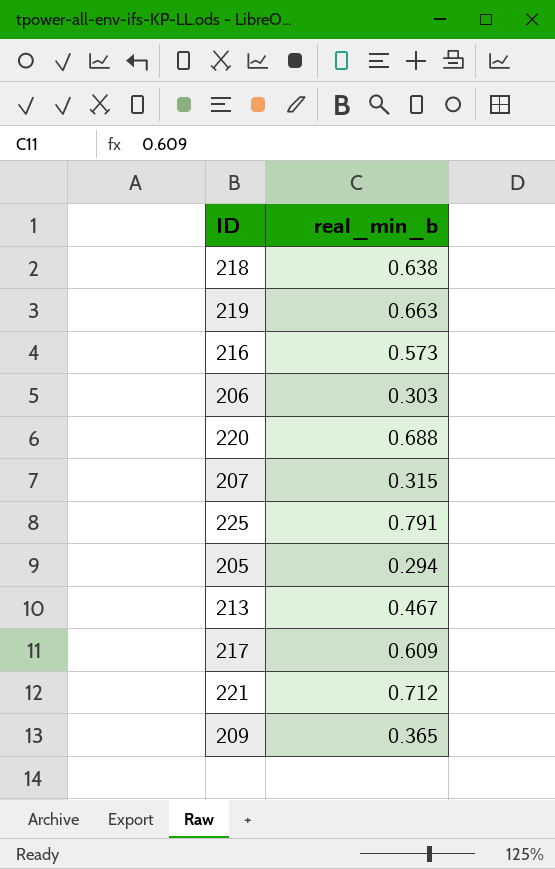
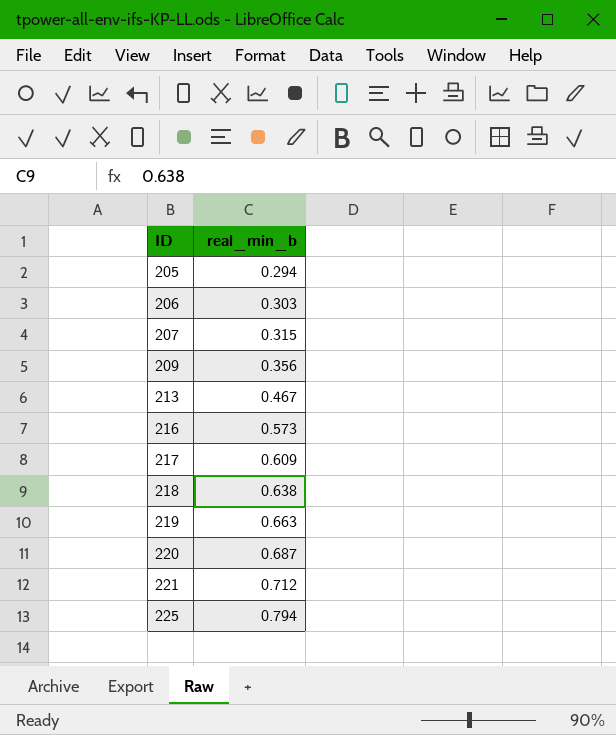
row order: none -> ID ascending
209 | real_min_b: 0.365 -> 0.356
220 | real_min_b: 0.688 -> 0.687
225 | real_min_b: 0.791 -> 0.794

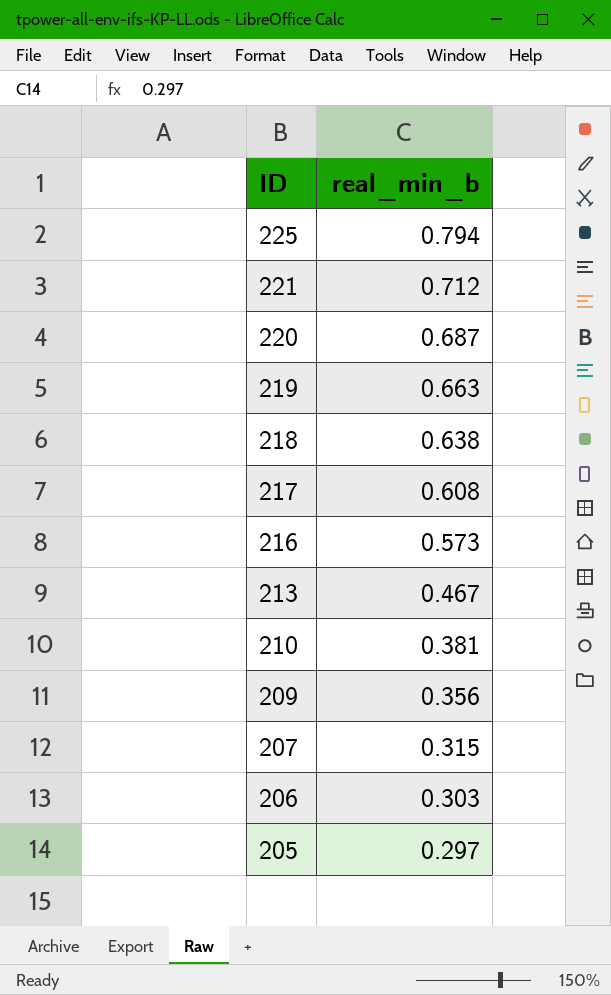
row order: ID ascending -> ID descending
217 | real_min_b: 0.609 -> 0.608
row 210: none -> 0.381
205 | real_min_b: 0.294 -> 0.297

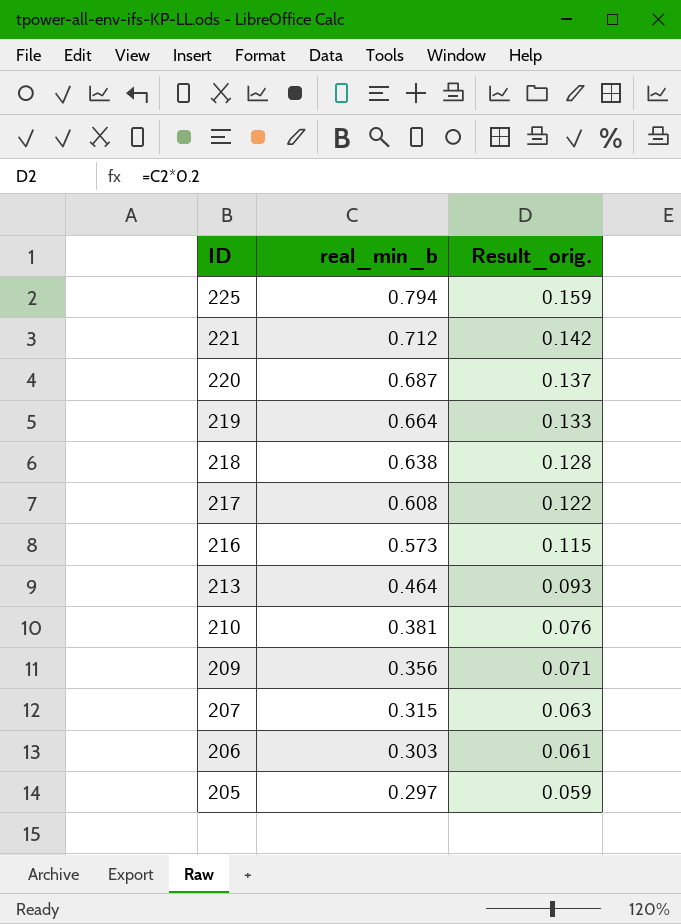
column Result_orig. | formula: none -> [real_min_b] * 0.2
219 | real_min_b: 0.663 -> 0.664
213 | real_min_b: 0.467 -> 0.464

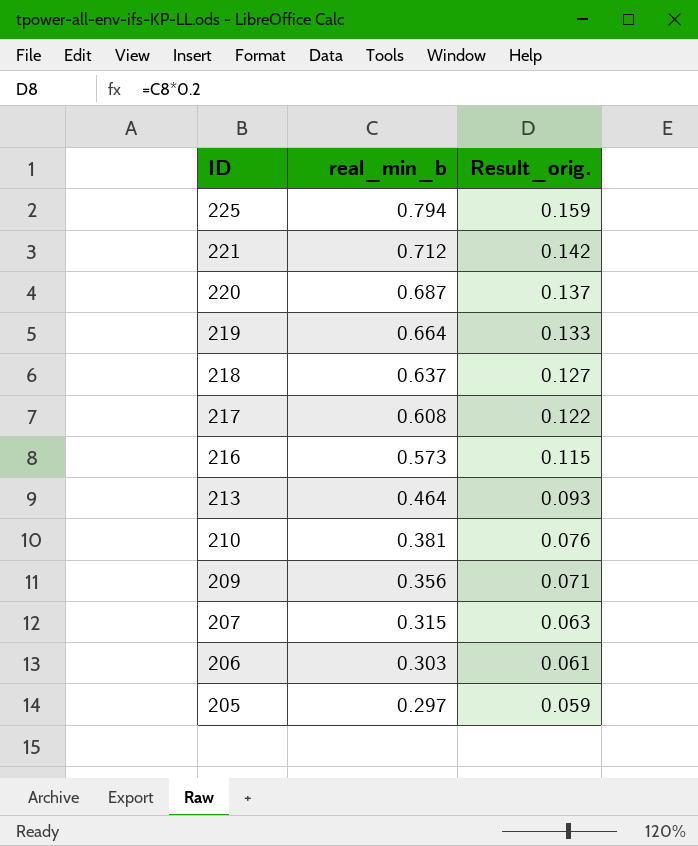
218 | real_min_b: 0.638 -> 0.637
218 | Result_orig.: 0.128 -> 0.127

